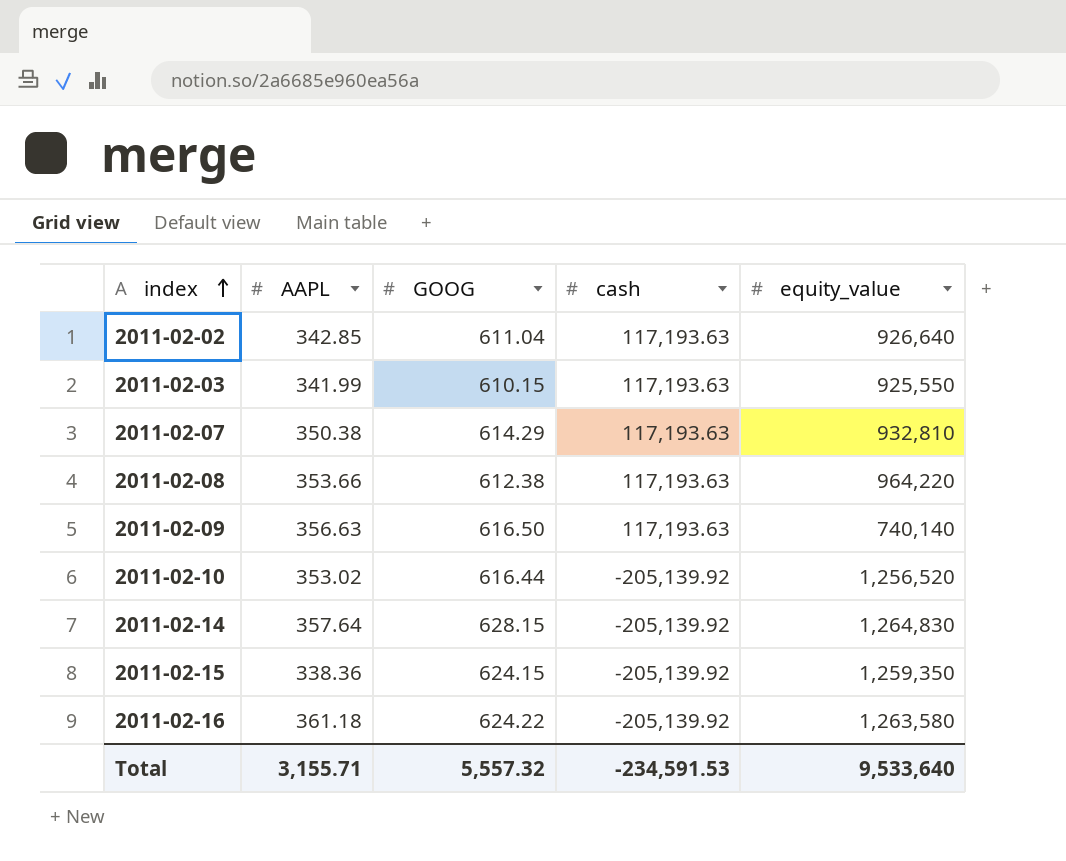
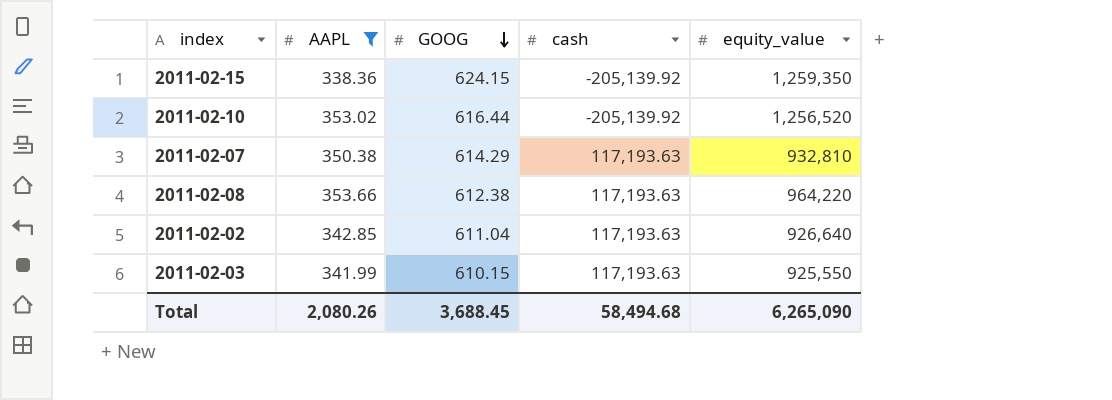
filter: none -> AAPL <= 353.66
row order: index ascending -> GOOG descending
Total | AAPL: 3,155.71 -> 2,080.26
Total | GOOG: 5,557.32 -> 3,688.45
Total | cash: -234,591.53 -> 58,494.68
Total | equity_value: 9,533,640 -> 6,265,090

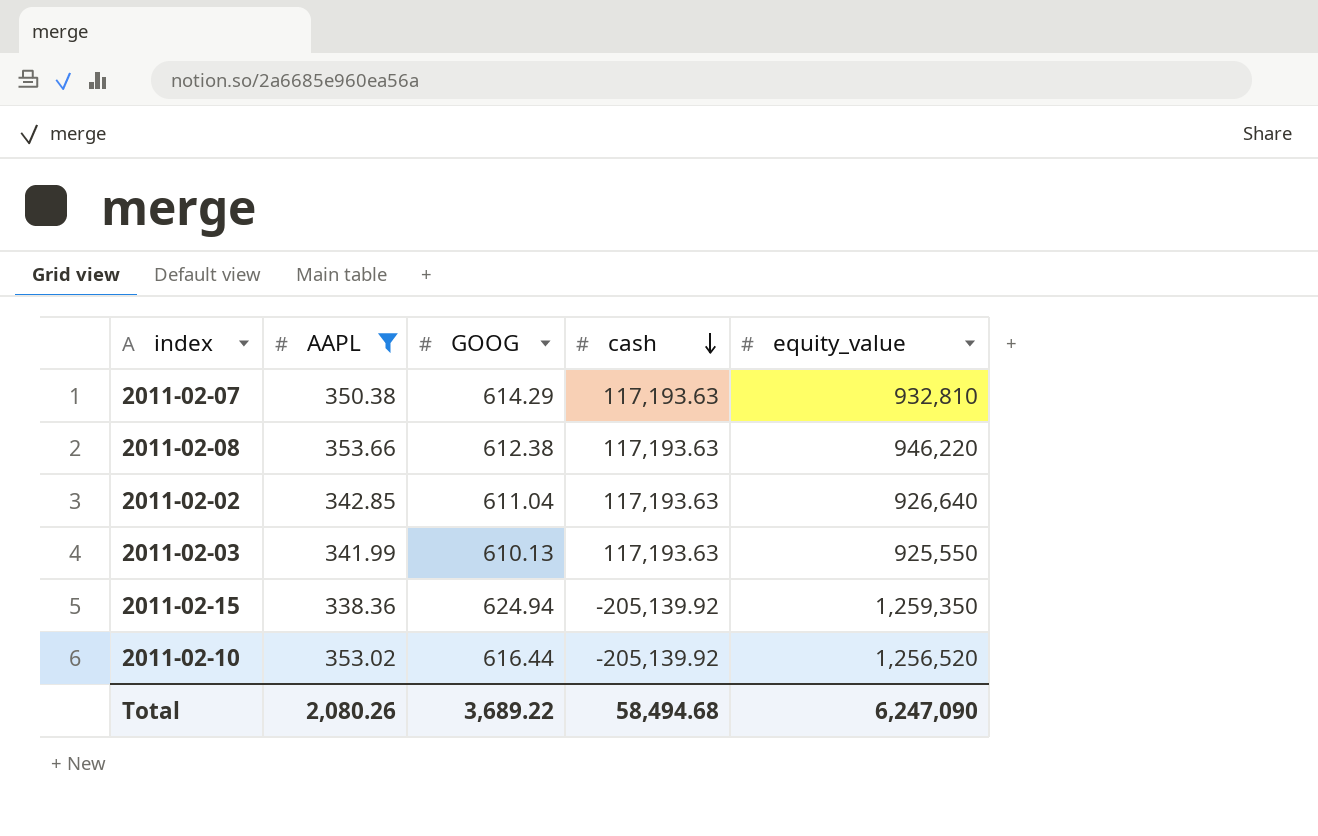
row order: GOOG descending -> cash descending
2011-02-08 | equity_value: 964,220 -> 946,220
2011-02-03 | GOOG: 610.15 -> 610.13
2011-02-15 | GOOG: 624.15 -> 624.94
Total | GOOG: 3,688.45 -> 3,689.22
Total | equity_value: 6,265,090 -> 6,247,090

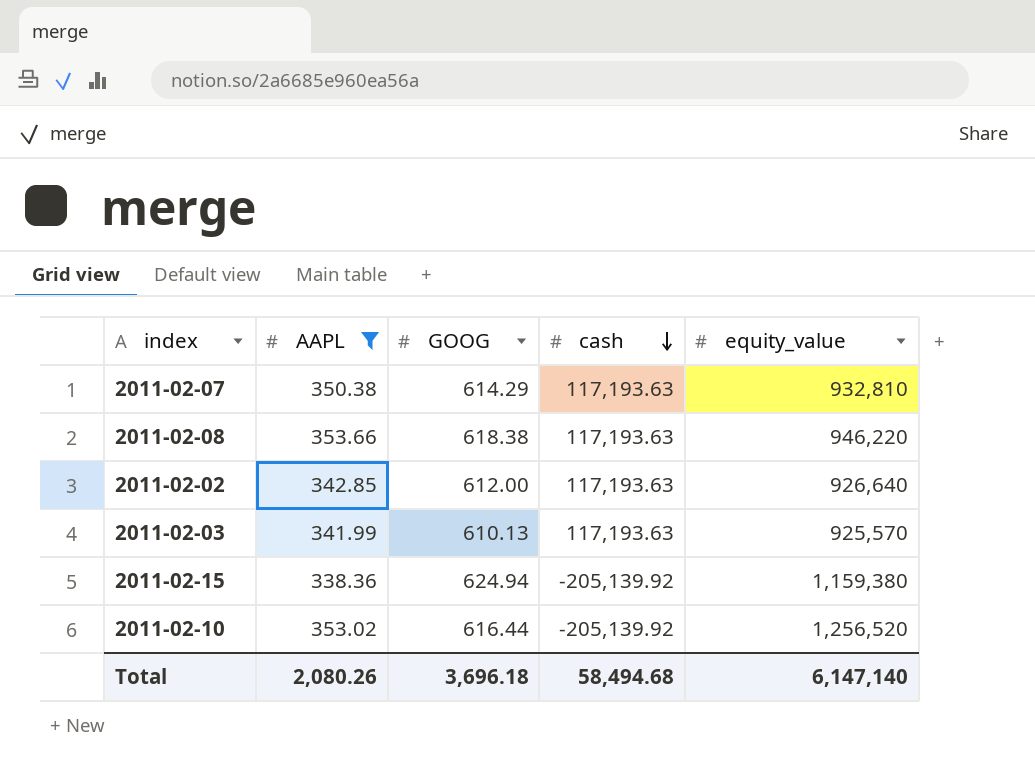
2011-02-08 | GOOG: 612.38 -> 618.38
2011-02-02 | GOOG: 611.04 -> 612.00
2011-02-03 | equity_value: 925,550 -> 925,570
2011-02-15 | equity_value: 1,259,350 -> 1,159,380
Total | GOOG: 3,689.22 -> 3,696.18
Total | equity_value: 6,247,090 -> 6,147,140

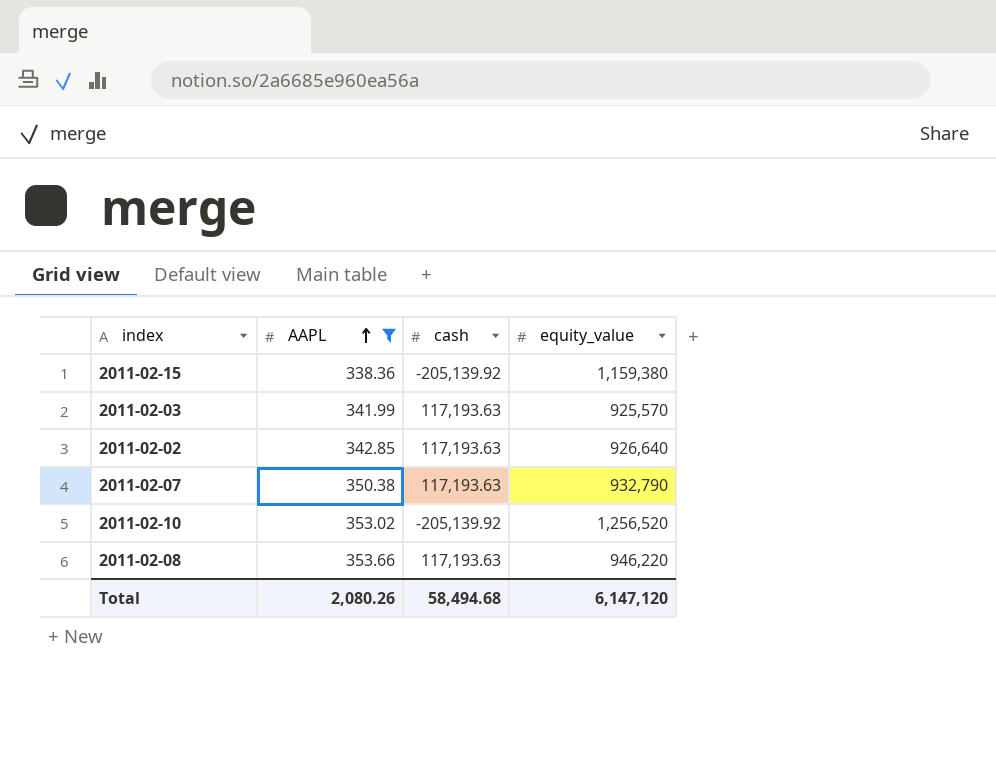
row order: cash descending -> AAPL ascending
column GOOG | position: 3 -> none
2011-02-07 | equity_value: 932,810 -> 932,790
Total | equity_value: 6,147,140 -> 6,147,120

